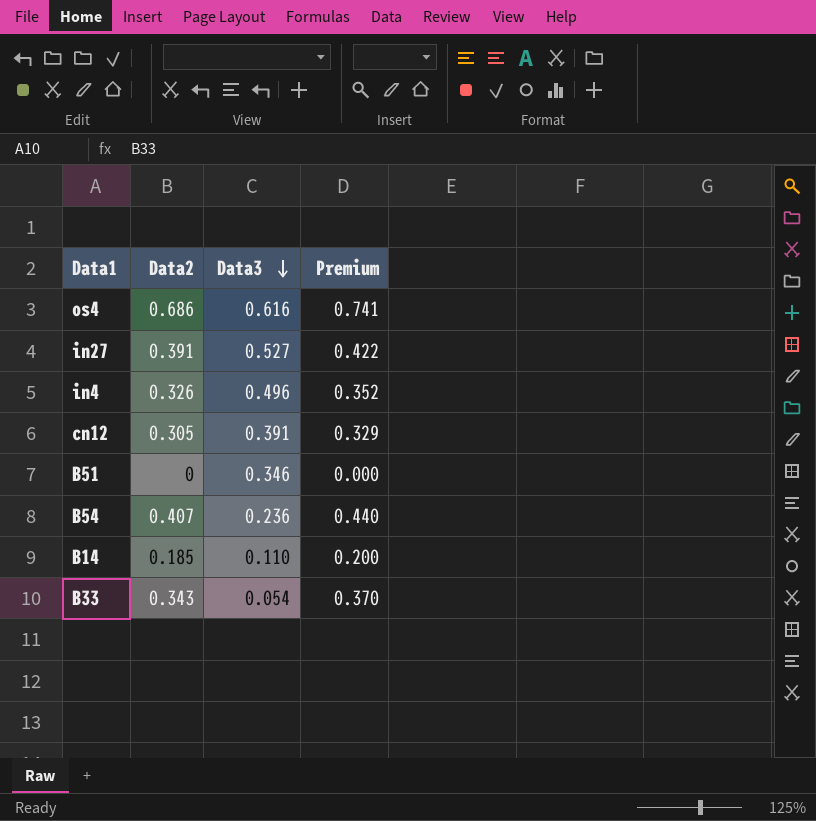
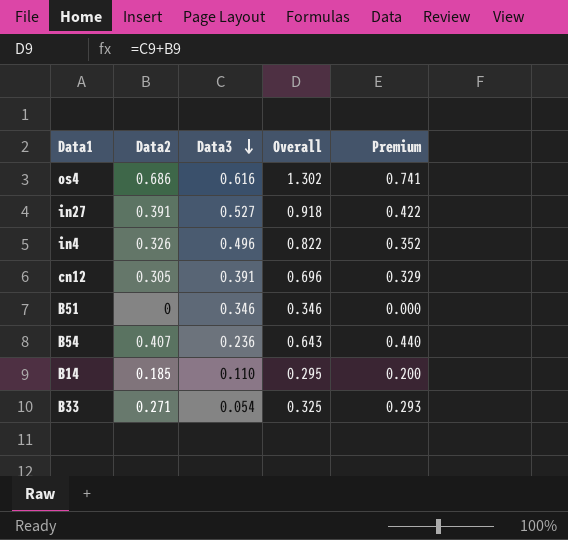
column Overall | formula: none -> [Data2] + [Data3]
B33 | Data2: 0.343 -> 0.271
B33 | Premium: 0.370 -> 0.293

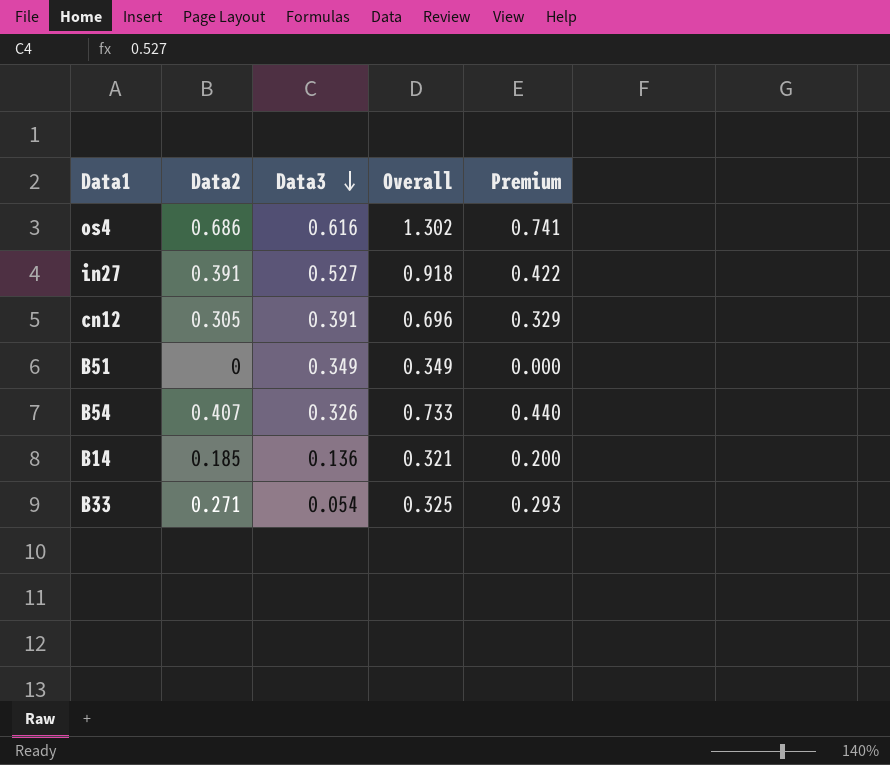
row in4: 0.326 | 0.496 | 0.822 | 0.352 -> none
B51 | Data3: 0.346 -> 0.349
B51 | Overall: 0.346 -> 0.349
B54 | Data3: 0.236 -> 0.326
B54 | Overall: 0.643 -> 0.733
B14 | Data3: 0.110 -> 0.136
B14 | Overall: 0.295 -> 0.321

